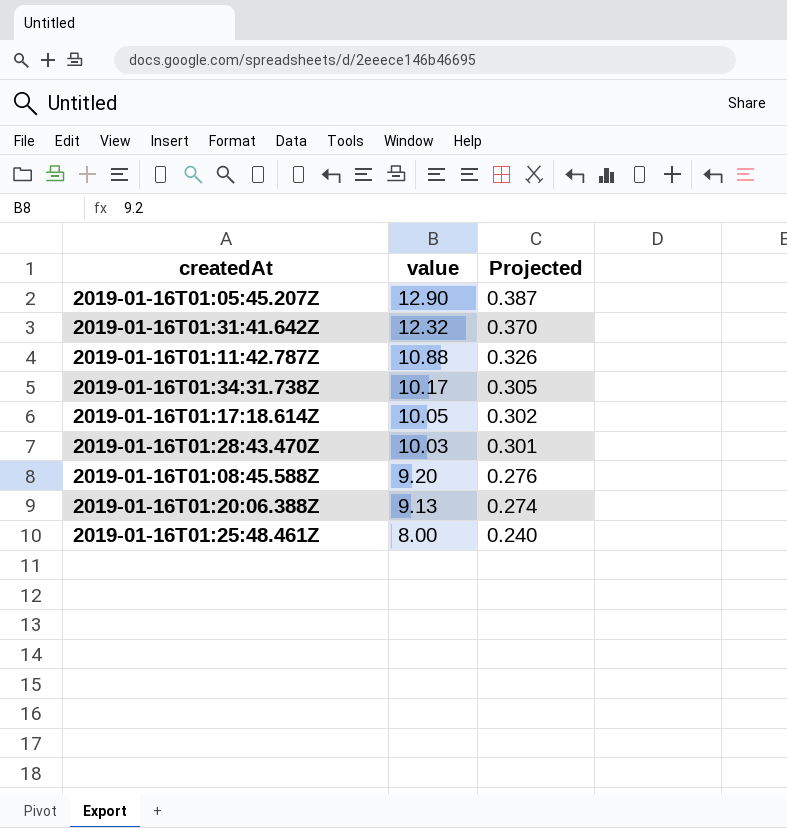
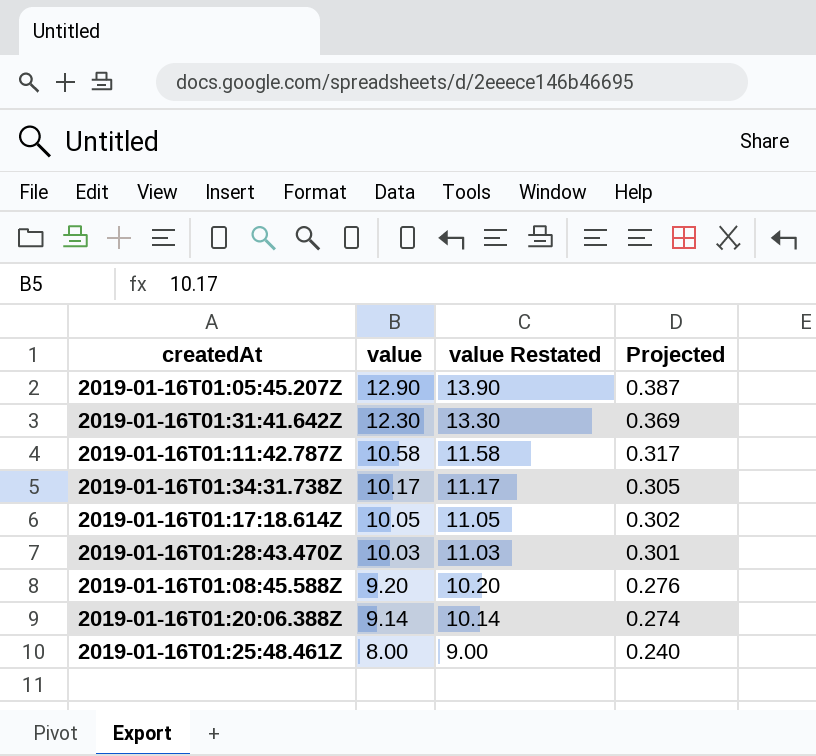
column value Restated | formula: none -> [value] + 1
2019-01-16T01:31:41.642Z | value: 12.32 -> 12.30
2019-01-16T01:31:41.642Z | Projected: 0.370 -> 0.369
2019-01-16T01:11:42.787Z | value: 10.88 -> 10.58
2019-01-16T01:11:42.787Z | Projected: 0.326 -> 0.317
2019-01-16T01:20:06.388Z | value: 9.13 -> 9.14

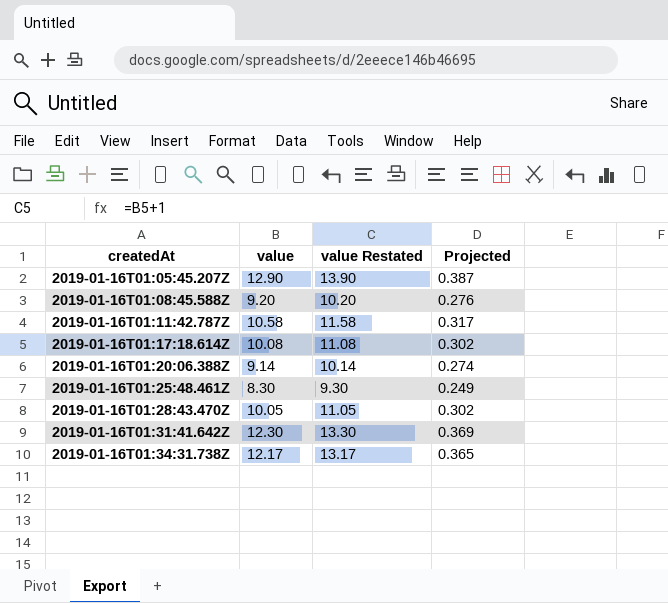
row order: value descending -> createdAt ascending
2019-01-16T01:17:18.614Z | value: 10.05 -> 10.08
2019-01-16T01:17:18.614Z | value Restated: 11.05 -> 11.08
2019-01-16T01:25:48.461Z | value: 8.00 -> 8.30
2019-01-16T01:25:48.461Z | value Restated: 9.00 -> 9.30
2019-01-16T01:25:48.461Z | Projected: 0.240 -> 0.249
2019-01-16T01:28:43.470Z | value: 10.03 -> 10.05
2019-01-16T01:28:43.470Z | value Restated: 11.03 -> 11.05
2019-01-16T01:28:43.470Z | Projected: 0.301 -> 0.302
2019-01-16T01:34:31.738Z | value: 10.17 -> 12.17
2019-01-16T01:34:31.738Z | value Restated: 11.17 -> 13.17
2019-01-16T01:34:31.738Z | Projected: 0.305 -> 0.365

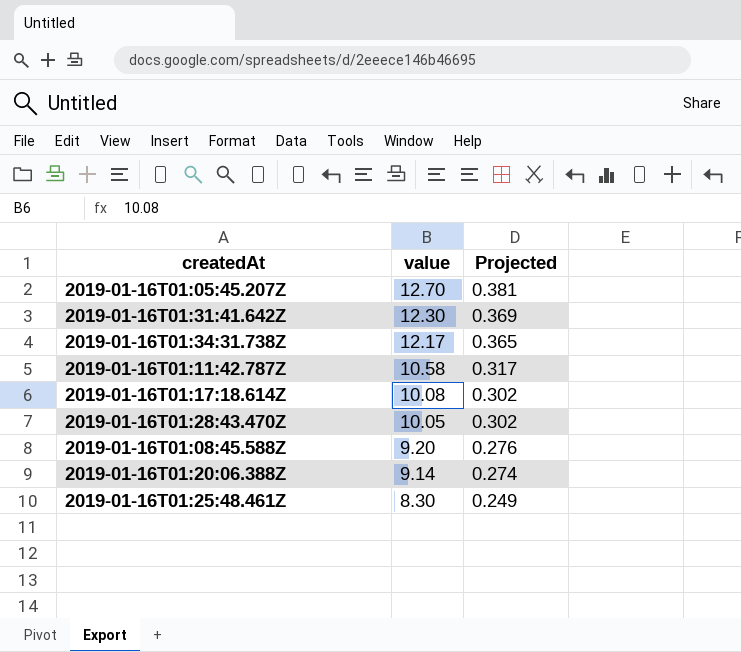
row order: createdAt ascending -> value descending
column value Restated | formula: [value] + 1 -> none
2019-01-16T01:05:45.207Z | value: 12.90 -> 12.70
2019-01-16T01:05:45.207Z | Projected: 0.387 -> 0.381

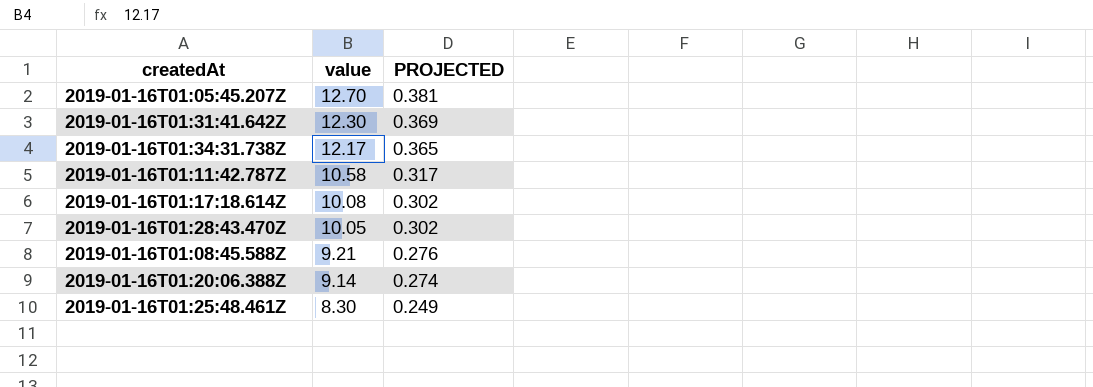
column name: Projected -> PROJECTED
2019-01-16T01:08:45.588Z | value: 9.20 -> 9.21

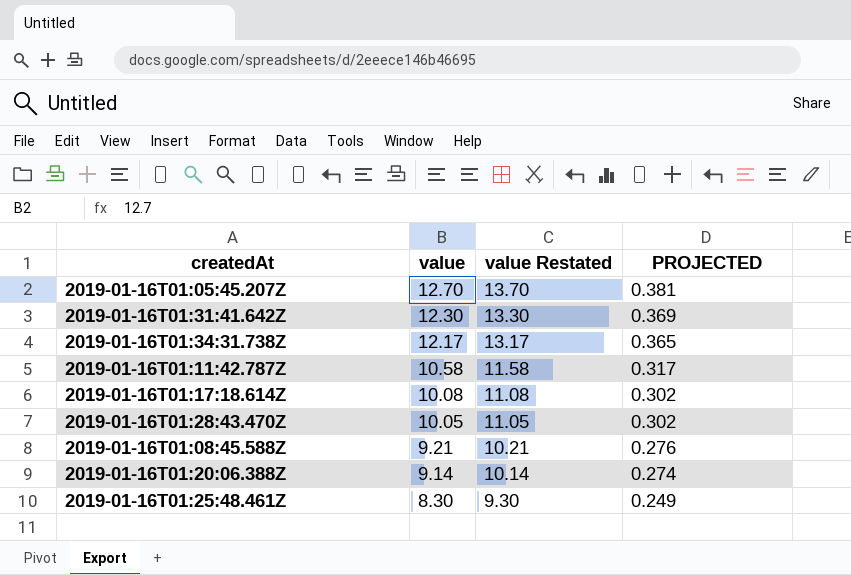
column value Restated | formula: none -> [value] + 1

